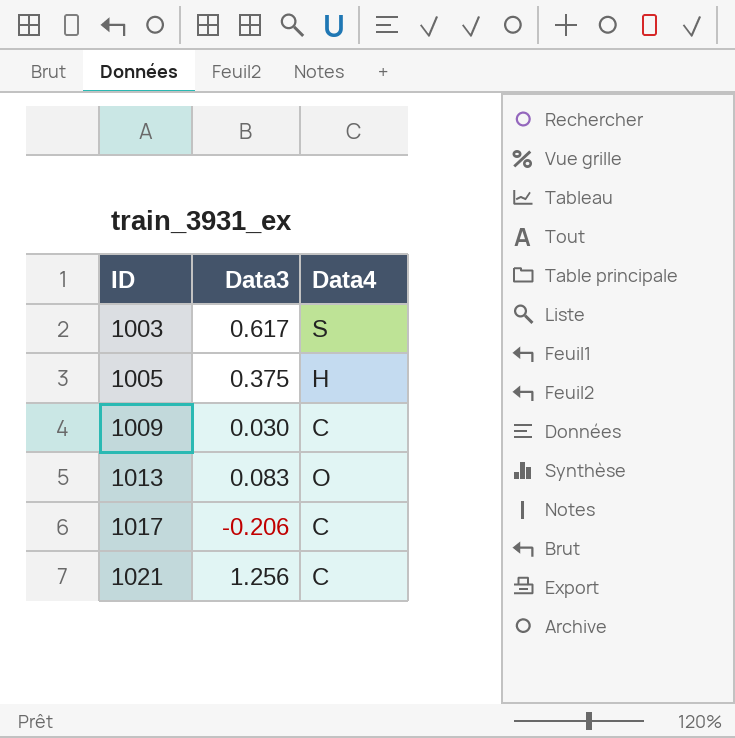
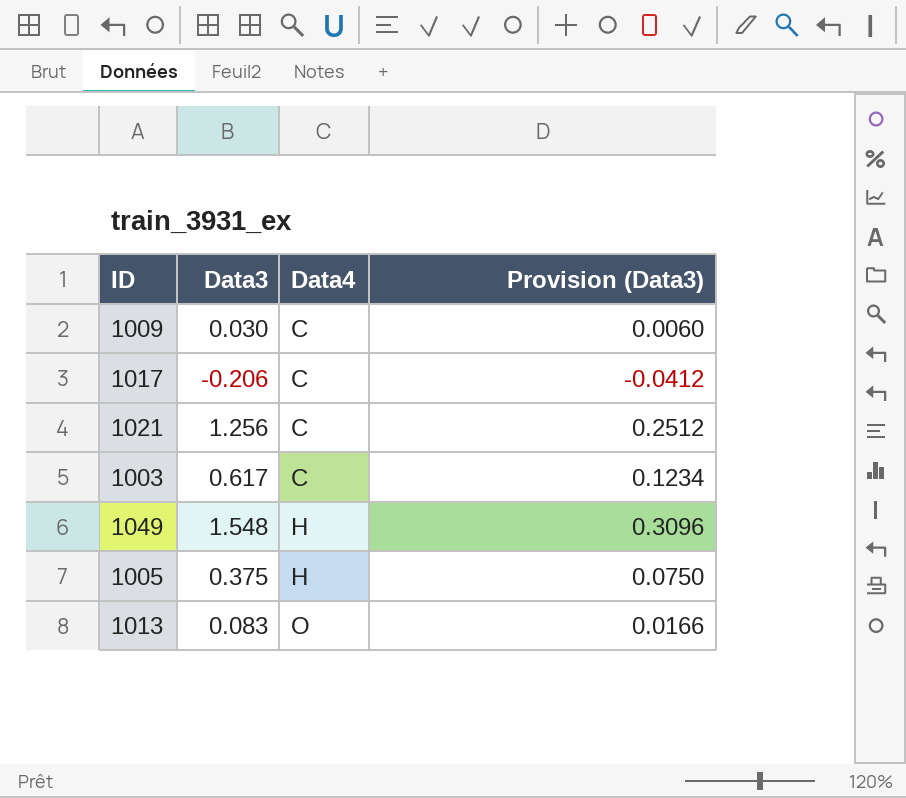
row order: ID ascending -> Data4 ascending
column Provision (Data3) | formula: none -> [Data3] * 0.2
1003 | Data4: S -> C
row 1049: none -> 1.548 | H | 0.3096

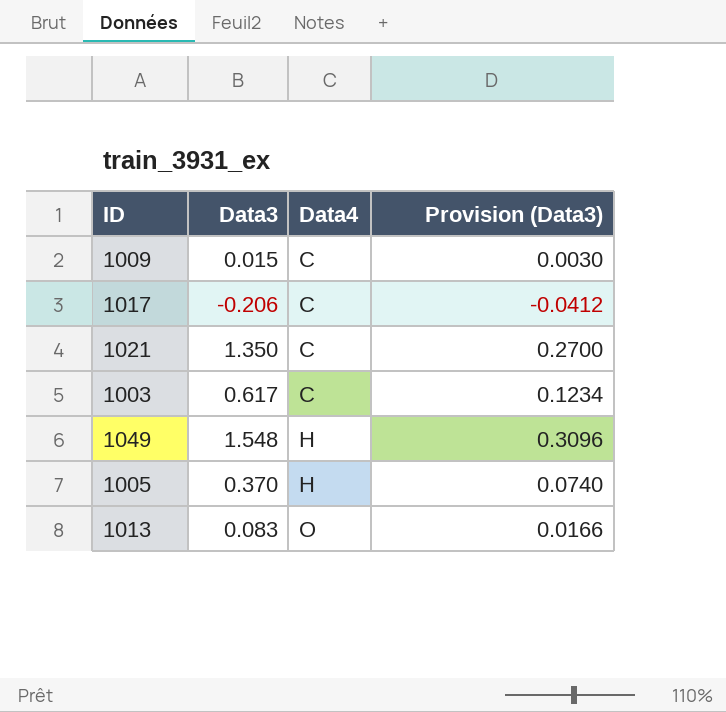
1009 | Data3: 0.030 -> 0.015
1009 | Provision (Data3): 0.0060 -> 0.0030
1021 | Data3: 1.256 -> 1.350
1021 | Provision (Data3): 0.2512 -> 0.2700
1005 | Data3: 0.375 -> 0.370
1005 | Provision (Data3): 0.0750 -> 0.0740

